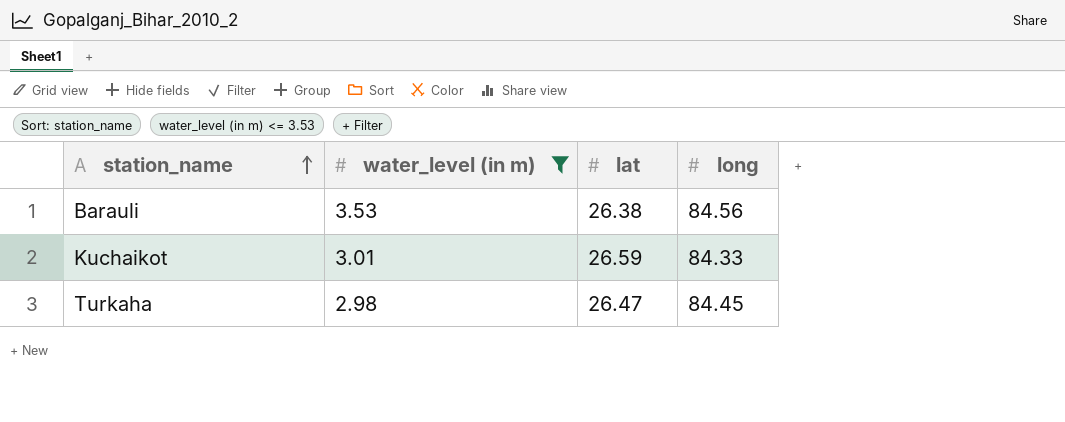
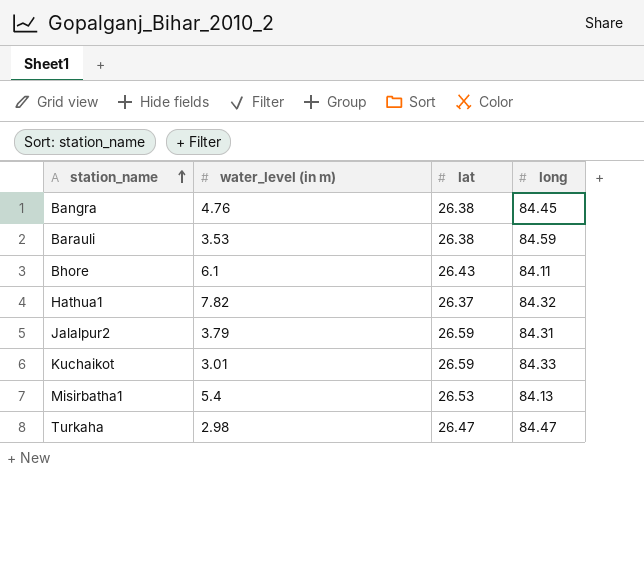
filter: water_level (in m) <= 3.53 -> none
Barauli | long: 84.56 -> 84.59
Turkaha | long: 84.45 -> 84.47

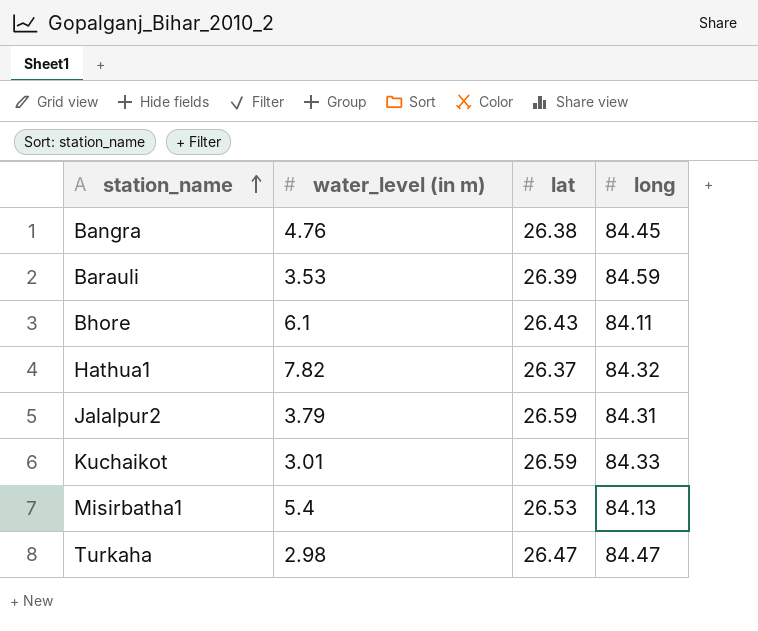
Barauli | lat: 26.38 -> 26.39

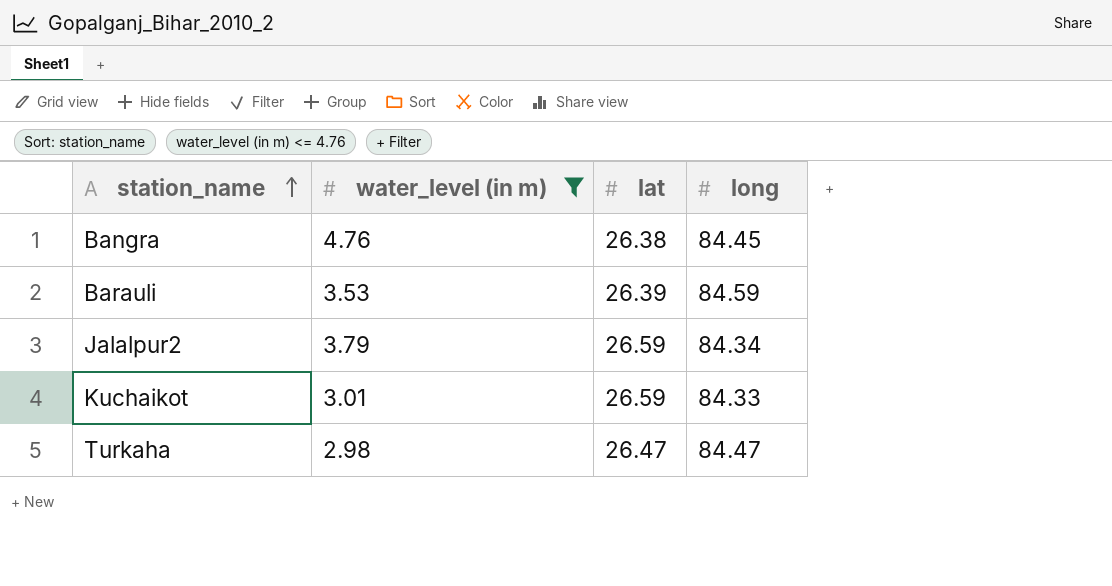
filter: none -> water_level (in m) <= 4.76
Jalalpur2 | long: 84.31 -> 84.34

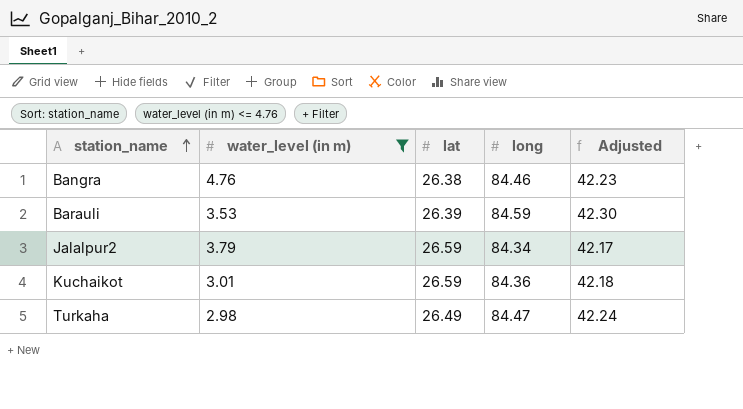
column Adjusted | formula: none -> [long] * 0.5
Bangra | long: 84.45 -> 84.46
Kuchaikot | long: 84.33 -> 84.36
Turkaha | lat: 26.47 -> 26.49

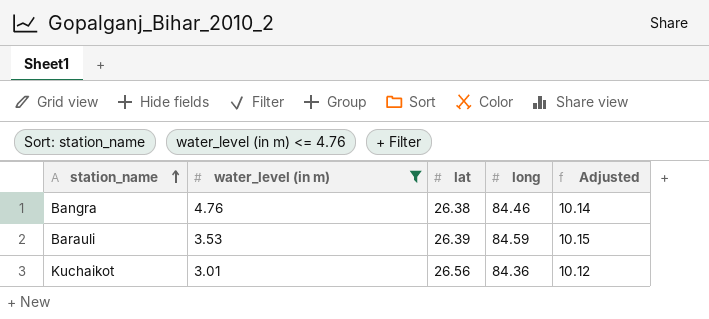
column Adjusted | formula: [long] * 0.5 -> [long] * 0.12
row Jalalpur2: 3.79 | 26.59 | 84.34 | 42.17 -> none
row Turkaha: 2.98 | 26.49 | 84.47 | 42.24 -> none
Kuchaikot | lat: 26.59 -> 26.56

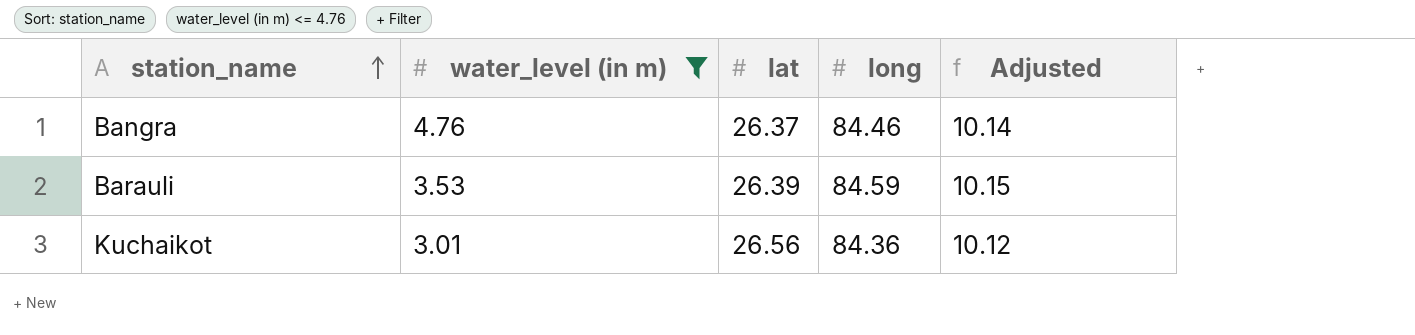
Bangra | lat: 26.38 -> 26.37

